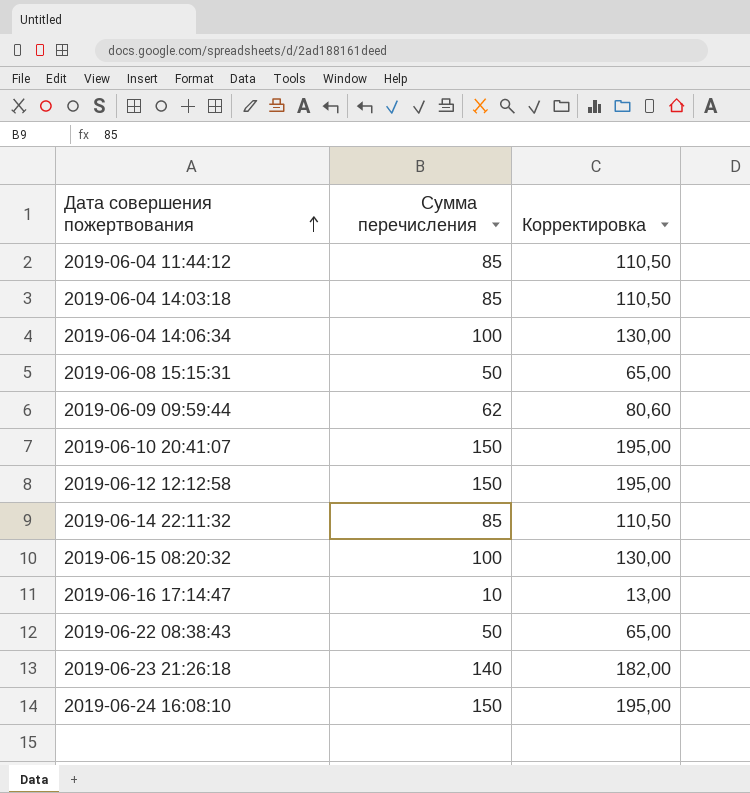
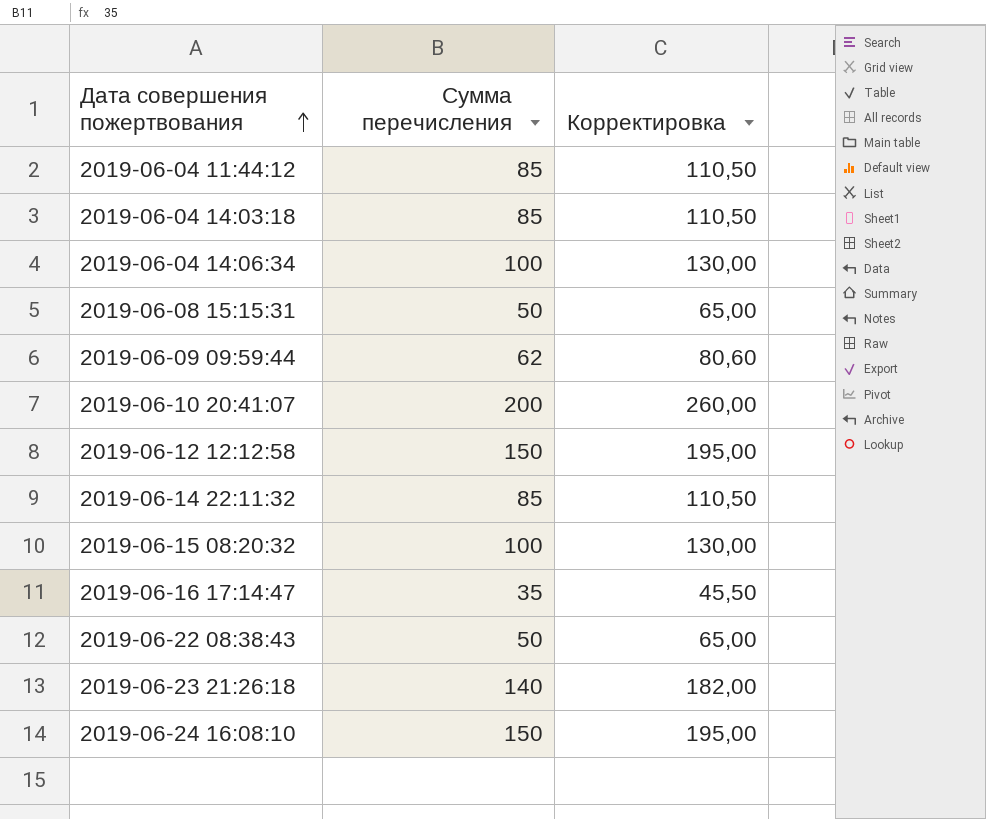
2019-06-10 20:41:07 | Сумма перечисления: 150 -> 200
2019-06-10 20:41:07 | Корректировка: 195,00 -> 260,00
2019-06-16 17:14:47 | Сумма перечисления: 10 -> 35
2019-06-16 17:14:47 | Корректировка: 13,00 -> 45,50

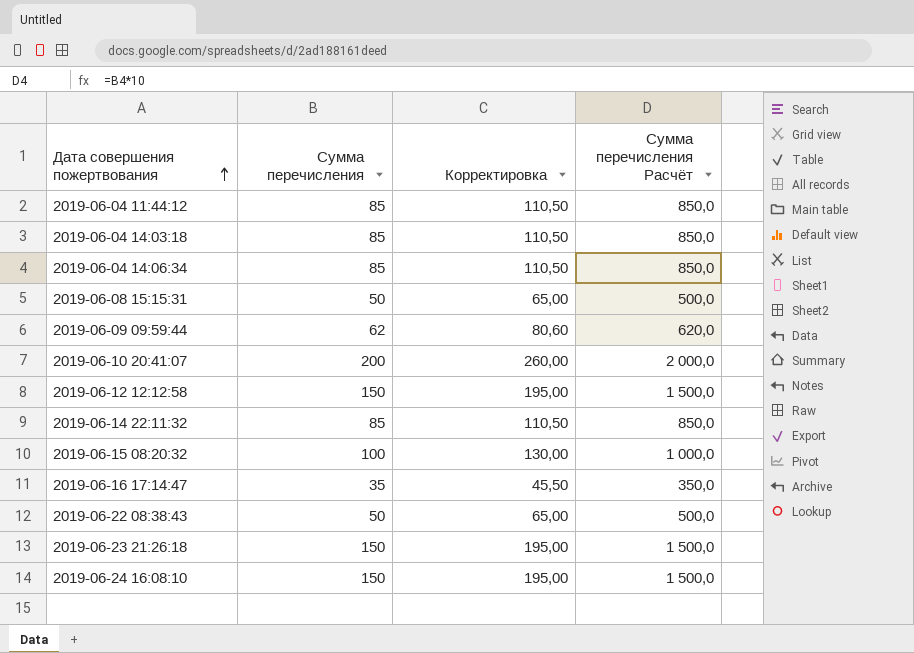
column Сумма перечисления Расчёт | formula: none -> [Сумма перечисления] * 10
2019-06-04 14:06:34 | Сумма перечисления: 100 -> 85
2019-06-04 14:06:34 | Корректировка: 130,00 -> 110,50
2019-06-23 21:26:18 | Сумма перечисления: 140 -> 150
2019-06-23 21:26:18 | Корректировка: 182,00 -> 195,00

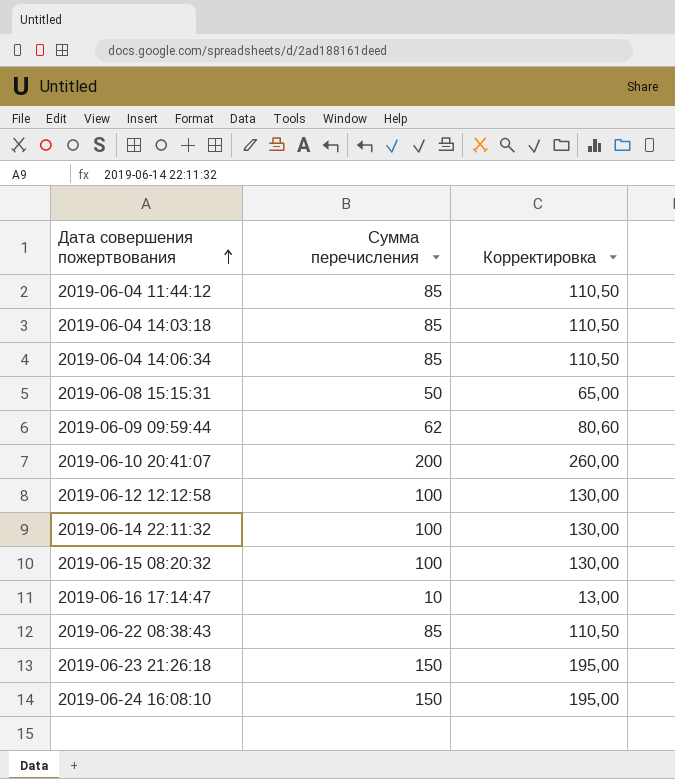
column Сумма перечисления Расчёт | formula: [Сумма перечисления] * 10 -> none
2019-06-12 12:12:58 | Сумма перечисления: 150 -> 100
2019-06-12 12:12:58 | Корректировка: 195,00 -> 130,00
2019-06-14 22:11:32 | Сумма перечисления: 85 -> 100
2019-06-14 22:11:32 | Корректировка: 110,50 -> 130,00
2019-06-16 17:14:47 | Сумма перечисления: 35 -> 10
2019-06-16 17:14:47 | Корректировка: 45,50 -> 13,00
2019-06-22 08:38:43 | Сумма перечисления: 50 -> 85
2019-06-22 08:38:43 | Корректировка: 65,00 -> 110,50

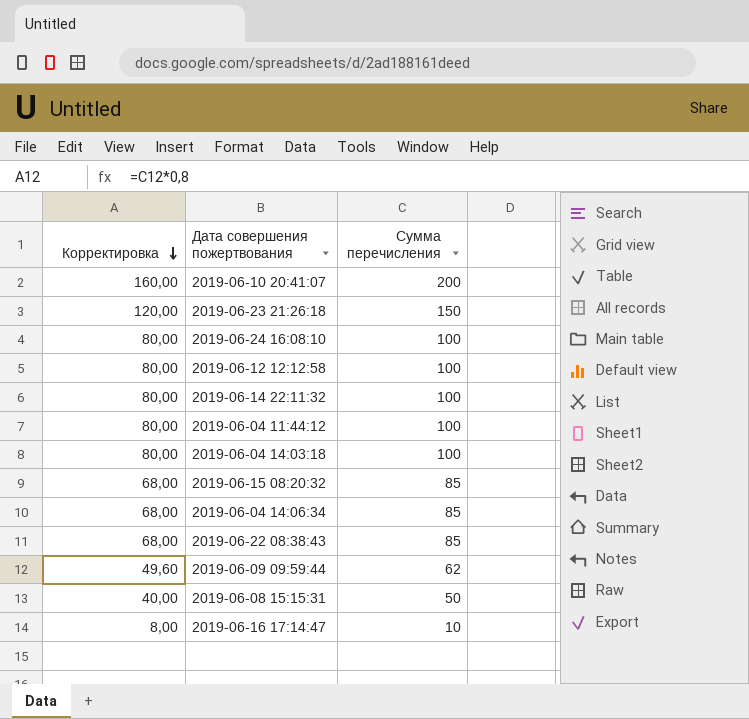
row order: Дата совершения пожертвования ascending -> Корректировка descending
column Корректировка | formula: [Сумма перечисления] * 1,3 -> [Сумма перечисления] * 0,8
column Корректировка | position: 3 -> 1
2019-06-24 16:08:10 | Сумма перечисления: 150 -> 100
2019-06-04 11:44:12 | Сумма перечисления: 85 -> 100
2019-06-04 14:03:18 | Сумма перечисления: 85 -> 100
2019-06-15 08:20:32 | Сумма перечисления: 100 -> 85

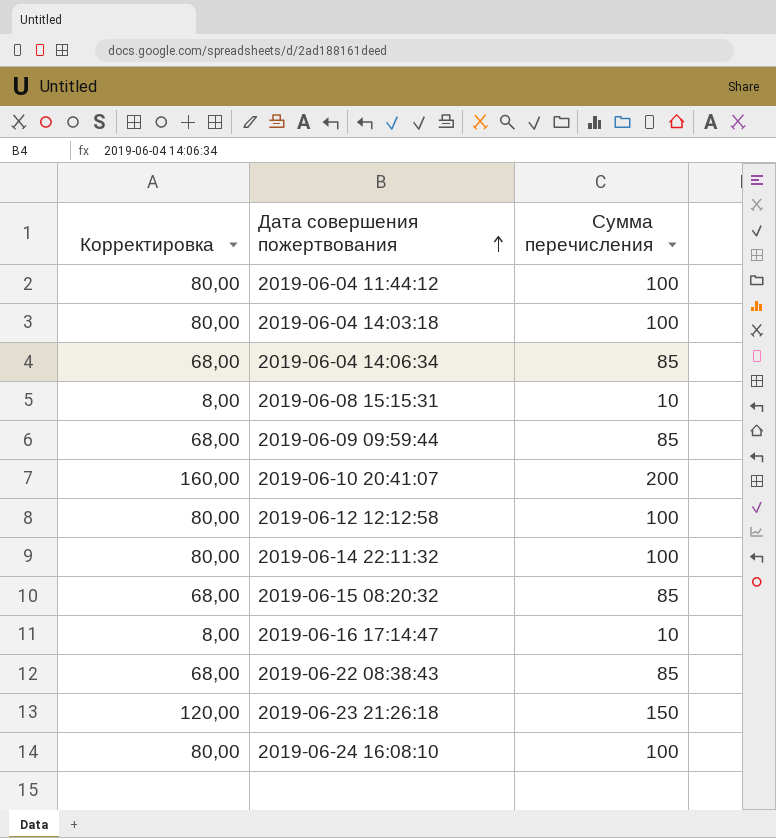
row order: Корректировка descending -> Дата совершения пожертвования ascending
2019-06-08 15:15:31 | Корректировка: 40,00 -> 8,00
2019-06-08 15:15:31 | Сумма перечисления: 50 -> 10
2019-06-09 09:59:44 | Корректировка: 49,60 -> 68,00
2019-06-09 09:59:44 | Сумма перечисления: 62 -> 85

